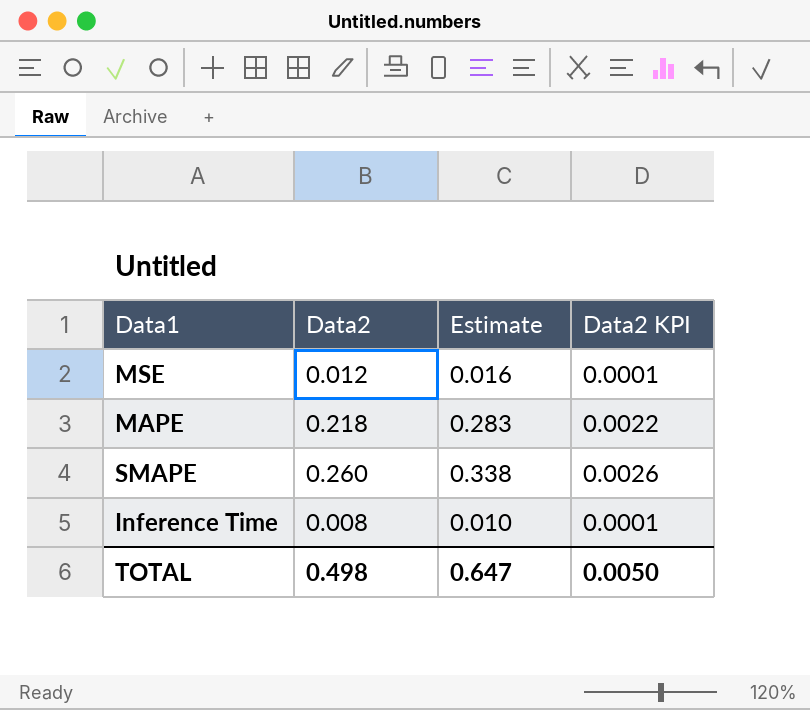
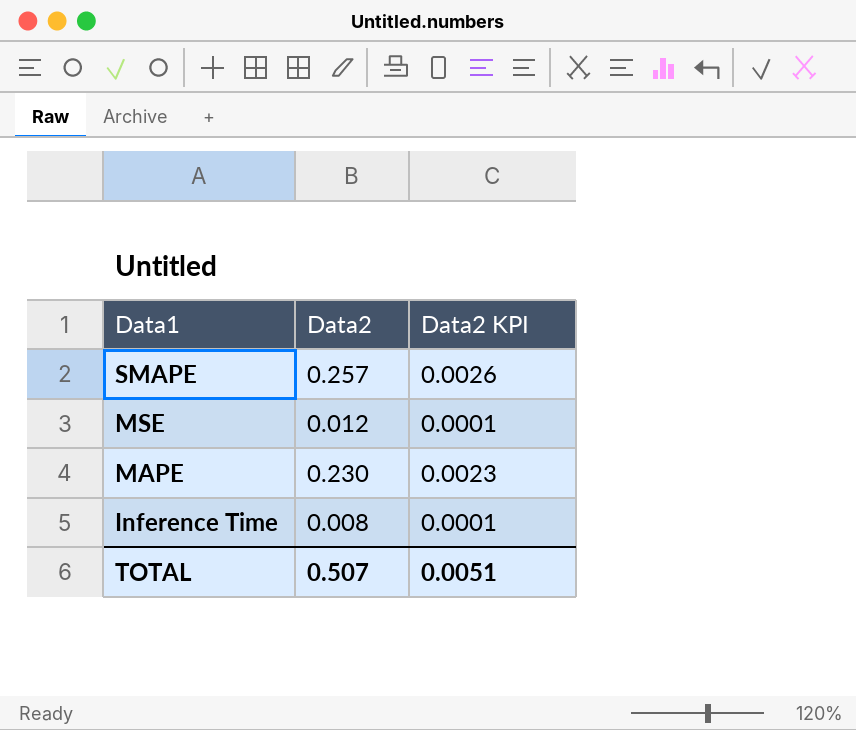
row order: none -> Data1 descending
column Estimate | formula: [Data2] * 1.3 -> none
SMAPE | Data2: 0.260 -> 0.257
MAPE | Data2: 0.218 -> 0.230
MAPE | Data2 KPI: 0.0022 -> 0.0023
TOTAL | Data2: 0.498 -> 0.507
TOTAL | Data2 KPI: 0.0050 -> 0.0051

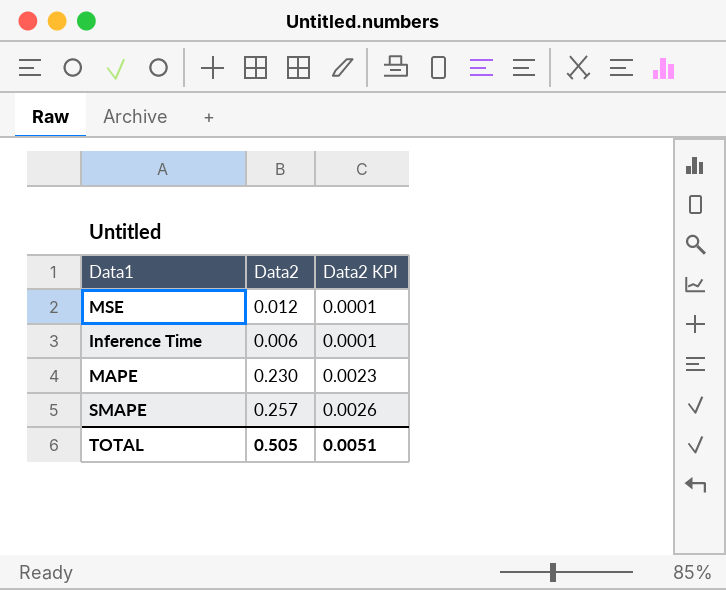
row order: Data1 descending -> Data2 KPI ascending
Inference Time | Data2: 0.008 -> 0.006
TOTAL | Data2: 0.507 -> 0.505

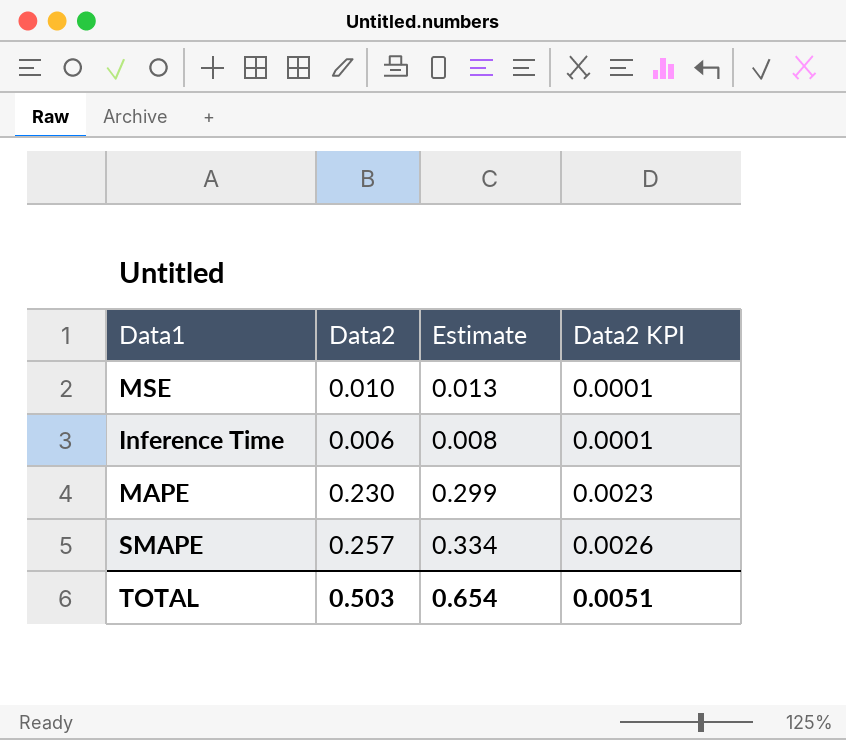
column Estimate | formula: none -> [Data2] * 1.3
MSE | Data2: 0.012 -> 0.010
TOTAL | Data2: 0.505 -> 0.503

